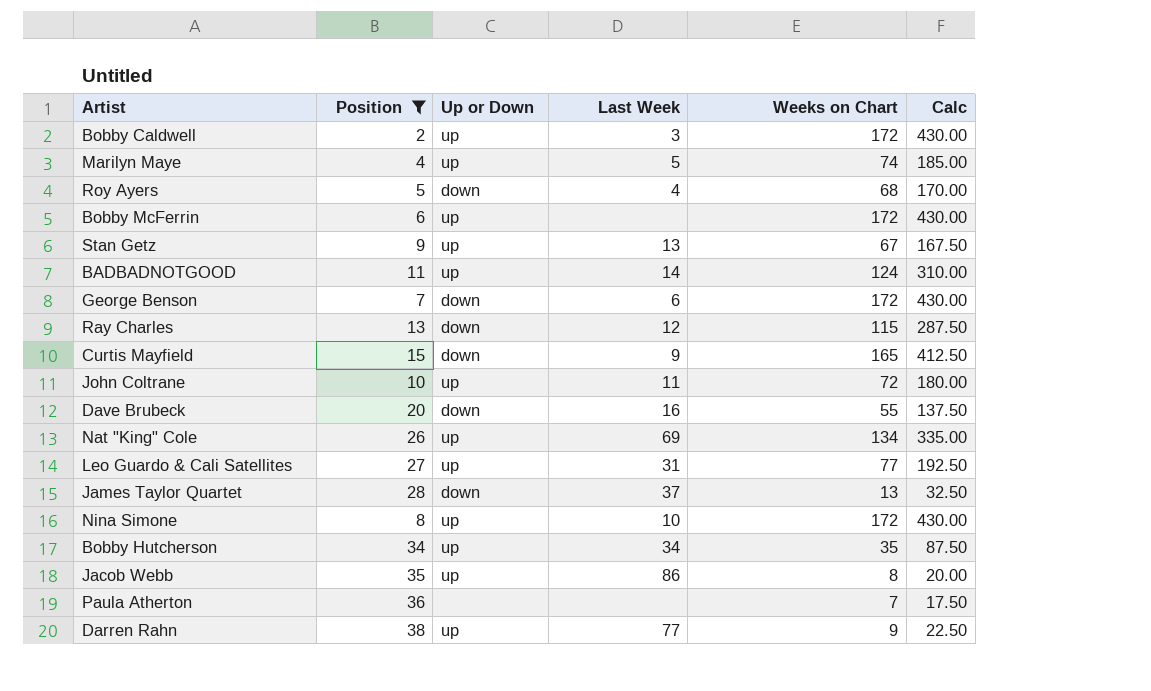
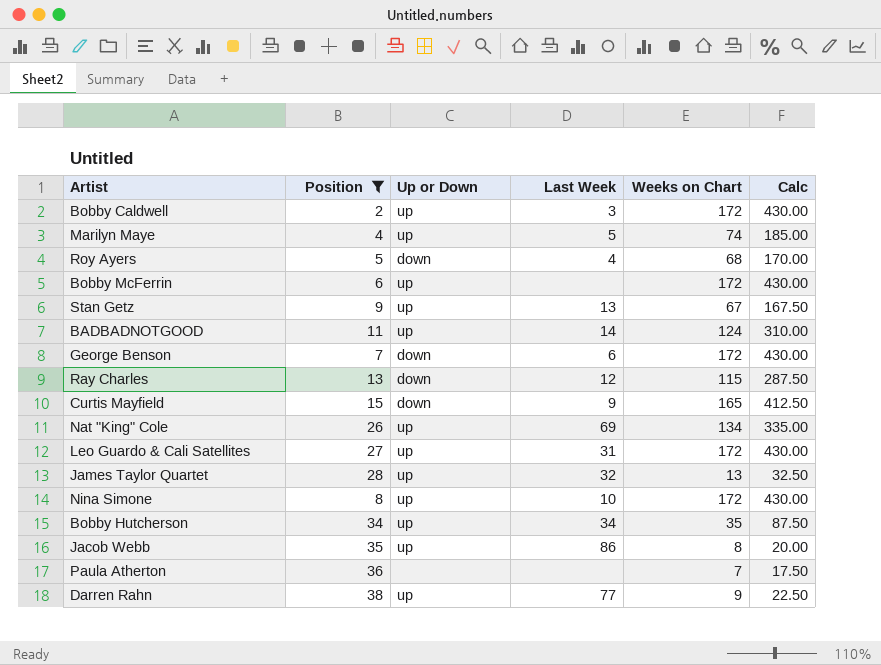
row John Coltrane: 10 | up | 11 | 72 | 180.00 -> none
row Dave Brubeck: 20 | down | 16 | 55 | 137.50 -> none
Leo Guardo & Cali Satellites | Weeks on Chart: 77 -> 172
Leo Guardo & Cali Satellites | Calc: 192.50 -> 430.00
James Taylor Quartet | Up or Down: down -> up
James Taylor Quartet | Last Week: 37 -> 32

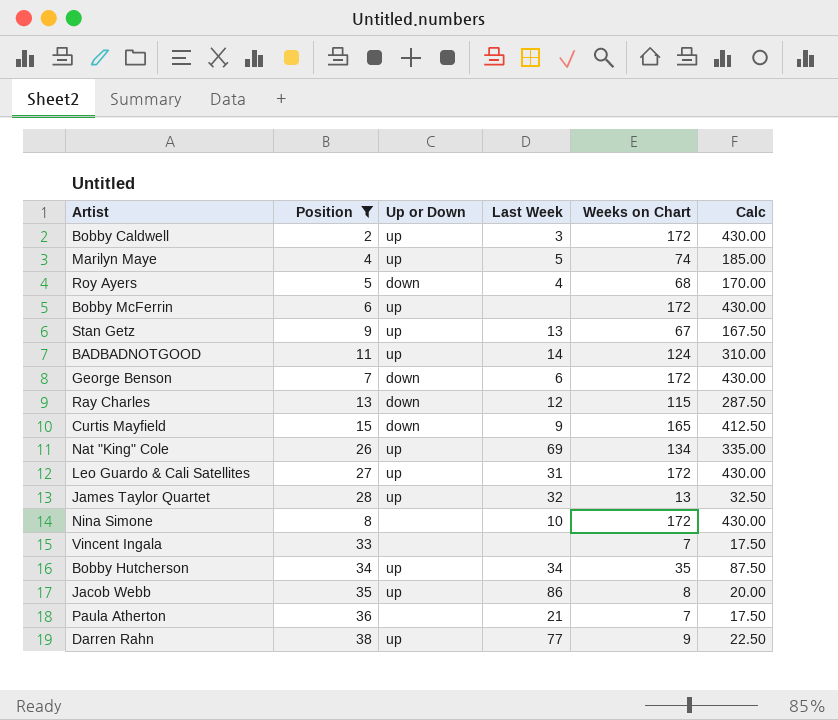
Nina Simone | Up or Down: up -> none
row Vincent Ingala: none -> 33 | none | none | 7 | 17.50
Paula Atherton | Last Week: none -> 21

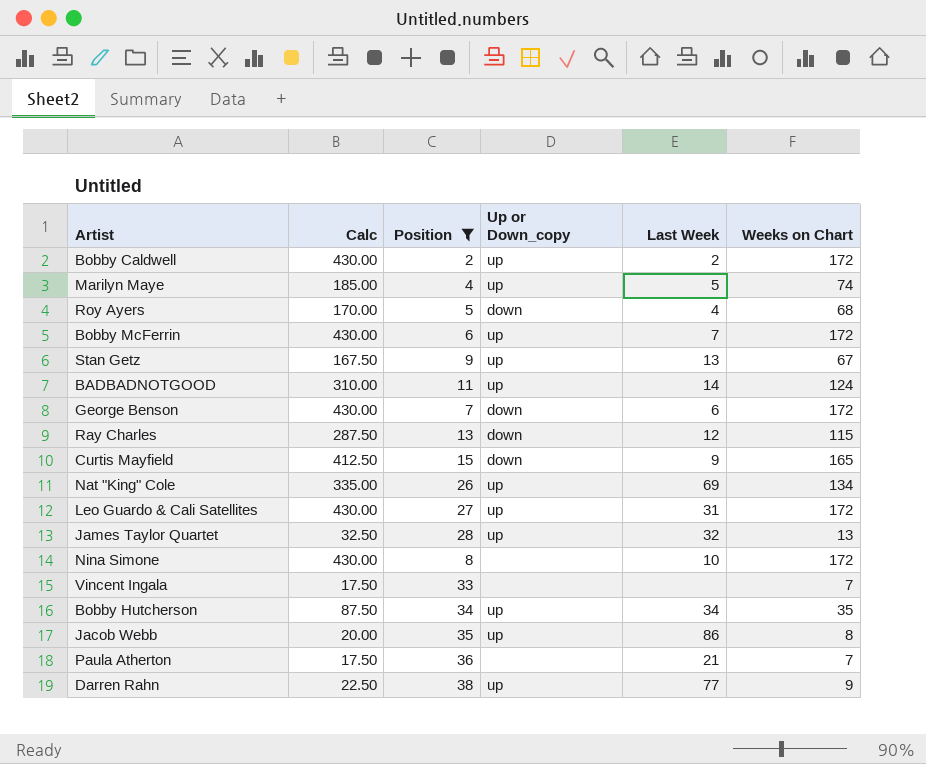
column Calc | position: 6 -> 2
column name: Up or Down -> Up or Down_copy
Bobby Caldwell | Last Week: 3 -> 2
Bobby McFerrin | Last Week: none -> 7

